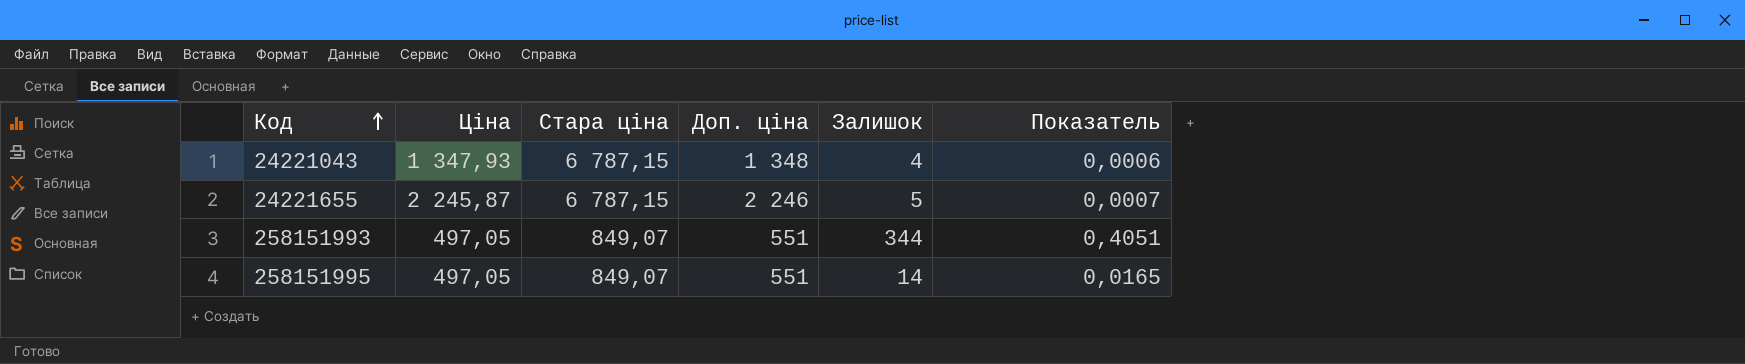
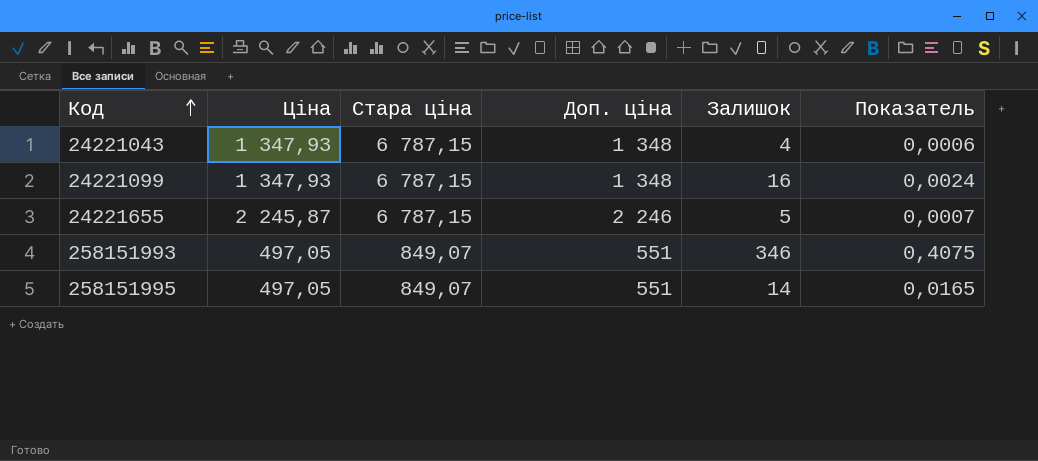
row 24221099: none -> 1 347,93 | 6 787,15 | 1 348 | 16 | 0,0024
258151993 | Залишок: 344 -> 346
258151993 | Показатель: 0,4051 -> 0,4075

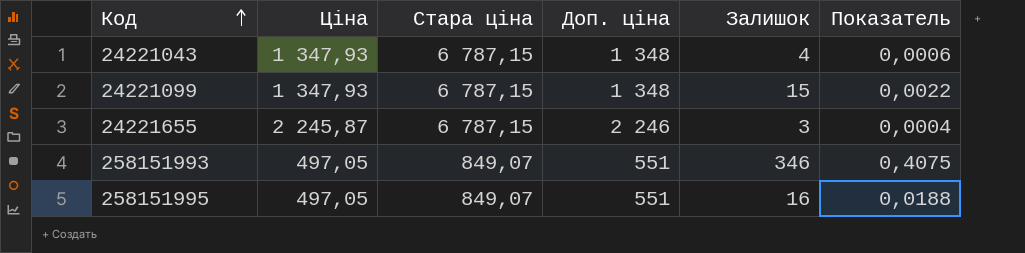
24221099 | Залишок: 16 -> 15
24221099 | Показатель: 0,0024 -> 0,0022
24221655 | Залишок: 5 -> 3
24221655 | Показатель: 0,0007 -> 0,0004
258151995 | Залишок: 14 -> 16
258151995 | Показатель: 0,0165 -> 0,0188

